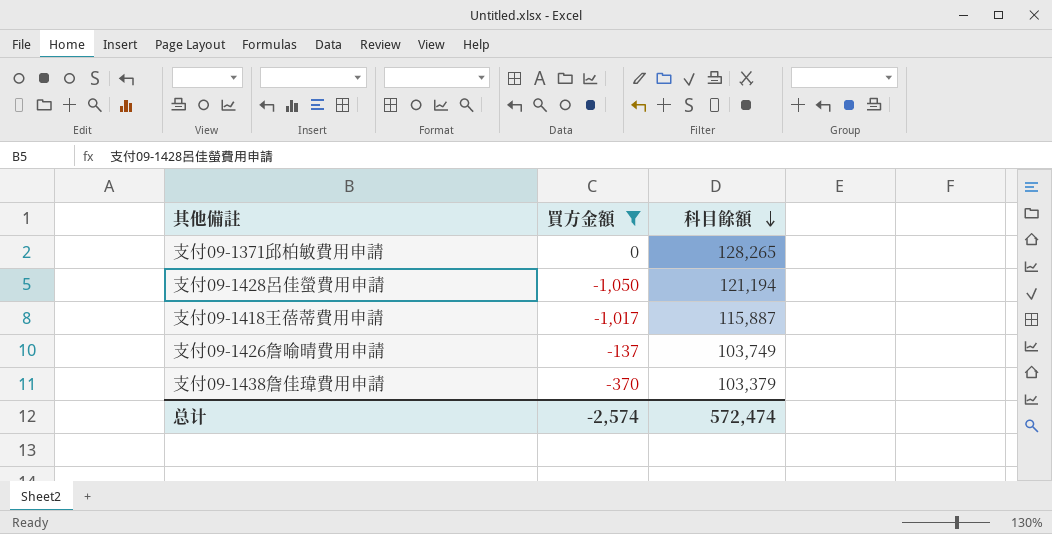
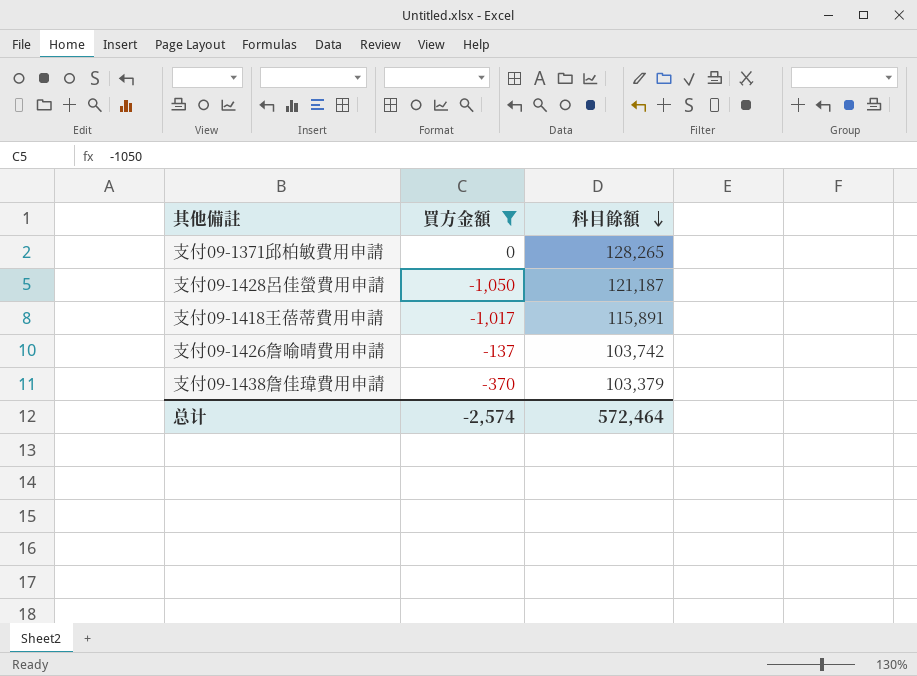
支付09-1428呂佳螢費用申請 | 科目餘額: 121,194 -> 121,187
支付09-1418王蓓蒂費用申請 | 科目餘額: 115,887 -> 115,891
支付09-1426詹喻晴費用申請 | 科目餘額: 103,749 -> 103,742
总计 | 科目餘額: 572,474 -> 572,464

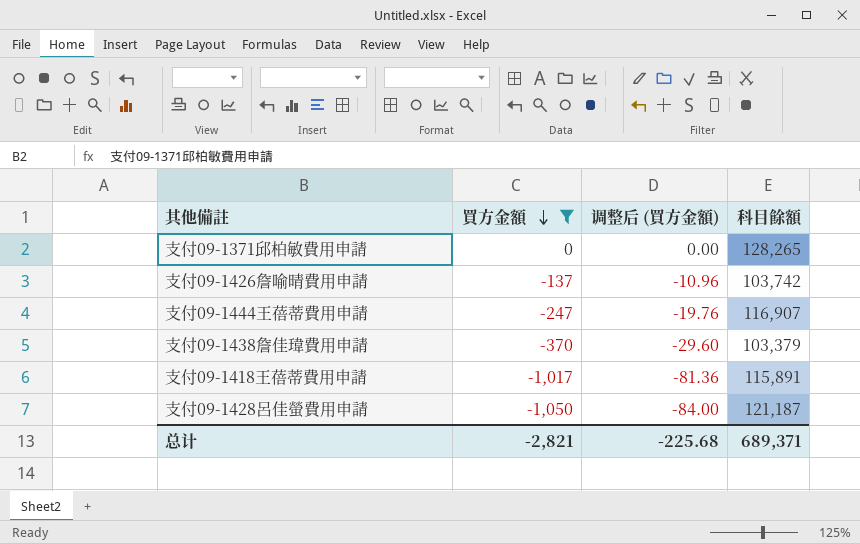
row order: 科目餘額 descending -> 買方金額 descending
column 调整后 (買方金額) | formula: none -> [買方金額] * 0.08
row 支付09-1444王蓓蒂費用申請: none -> -247 | -19.76 | 116,907
总计 | 買方金額: -2,574 -> -2,821
总计 | 科目餘額: 572,464 -> 689,371

